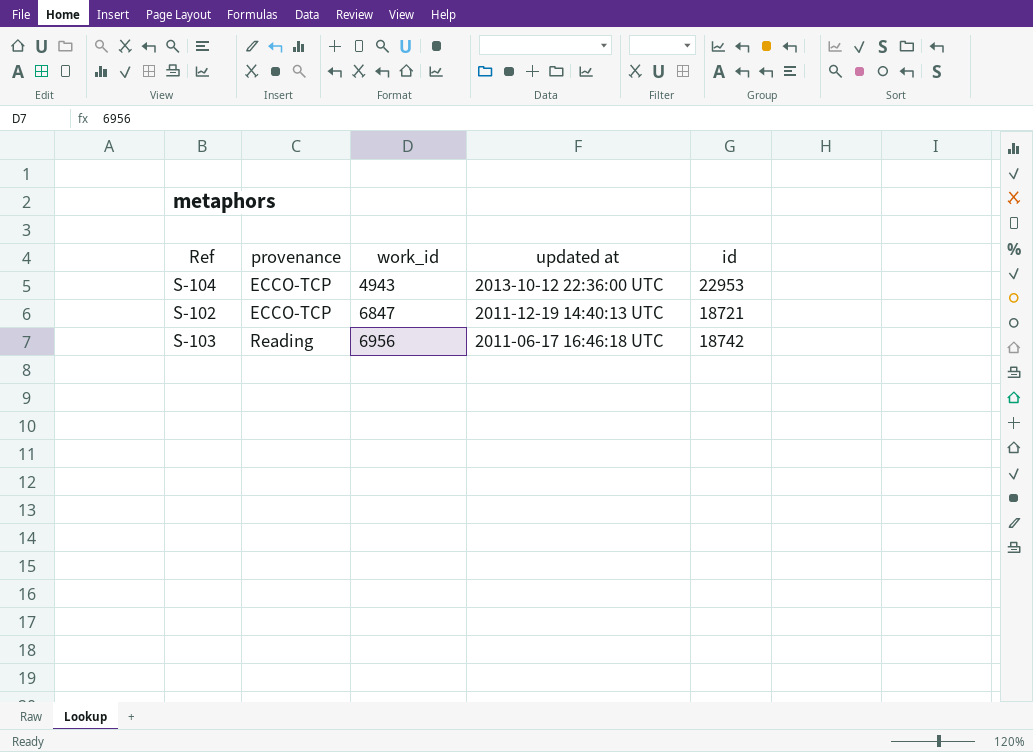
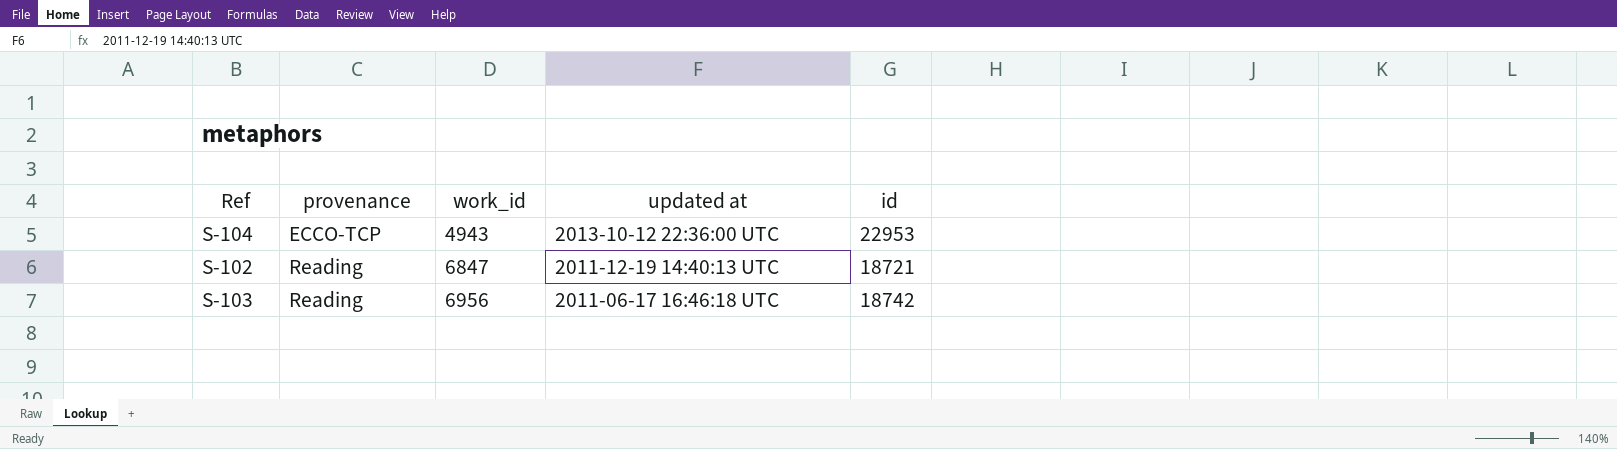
S-102 | provenance: ECCO-TCP -> Reading

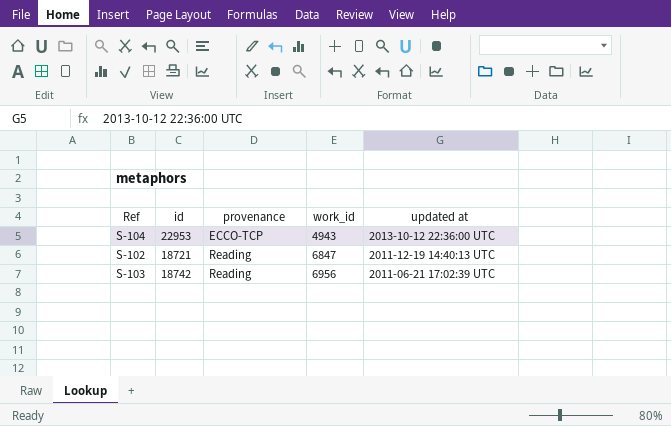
column id | position: 5 -> 2
S-103 | updated at: 2011-06-17 16:46:18 UTC -> 2011-06-21 17:02:39 UTC

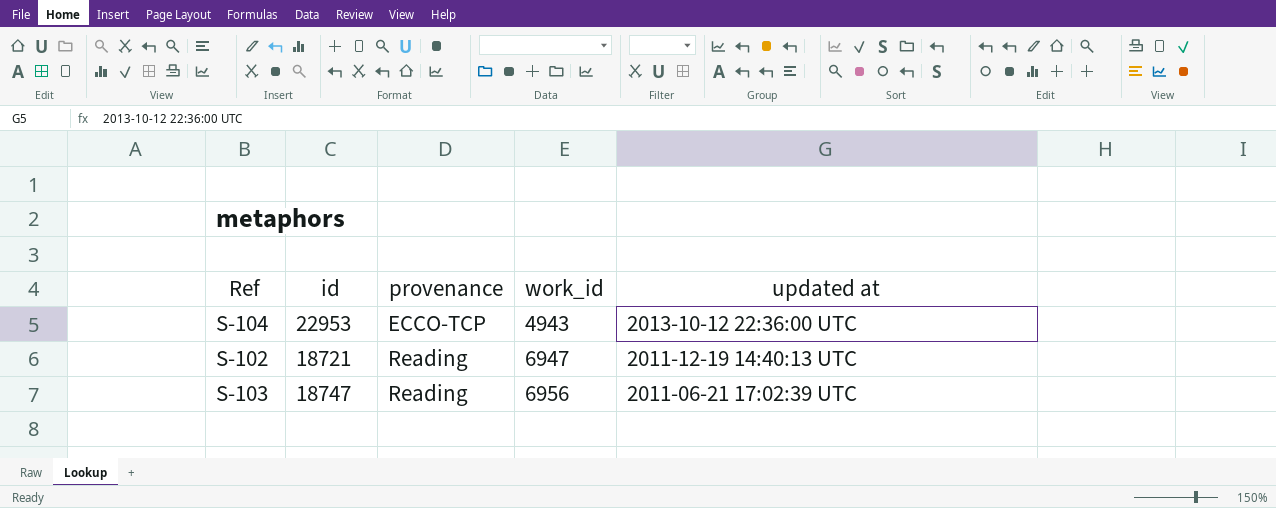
S-102 | work_id: 6847 -> 6947
S-103 | id: 18742 -> 18747

